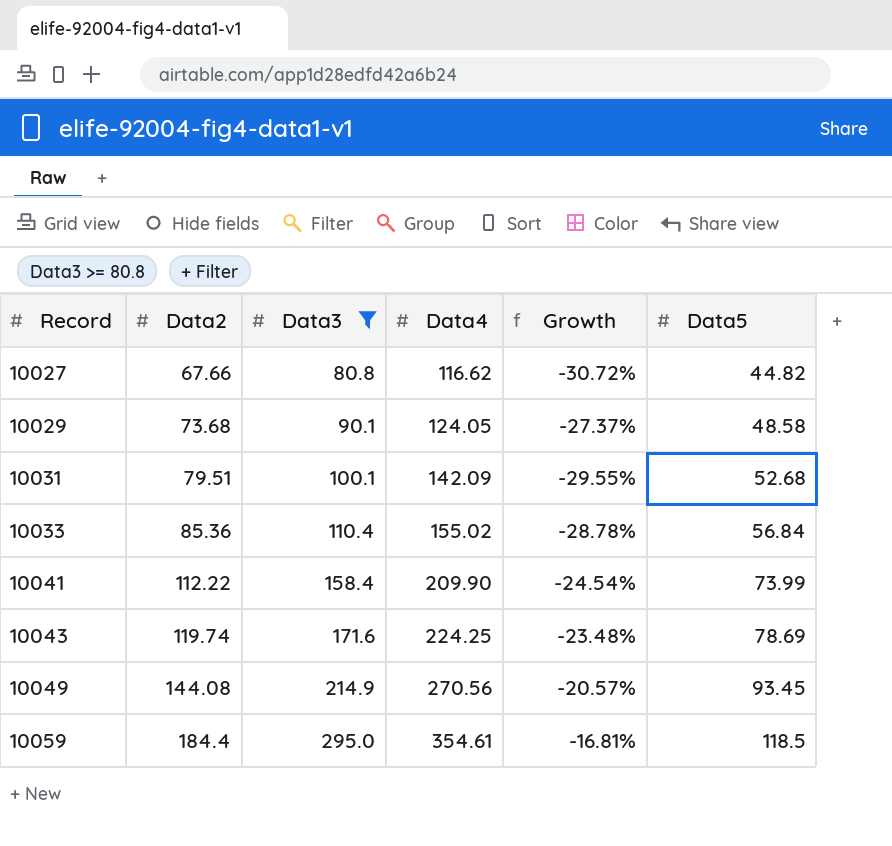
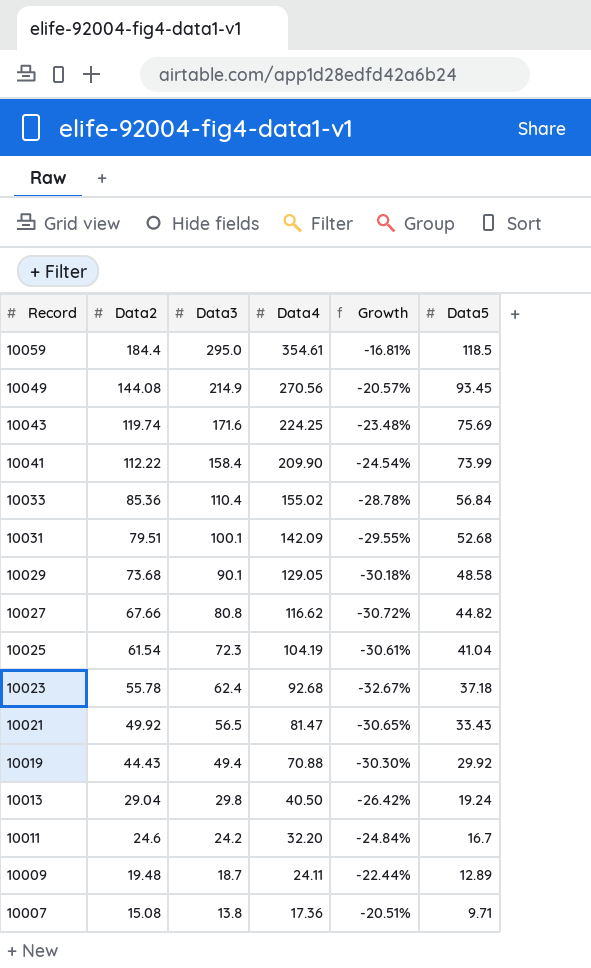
filter: Data3 >= 80.8 -> none
row order: Record ascending -> Record descending
10043 | Data5: 78.69 -> 75.69
10029 | Data4: 124.05 -> 129.05
10029 | Growth: -27.37% -> -30.18%

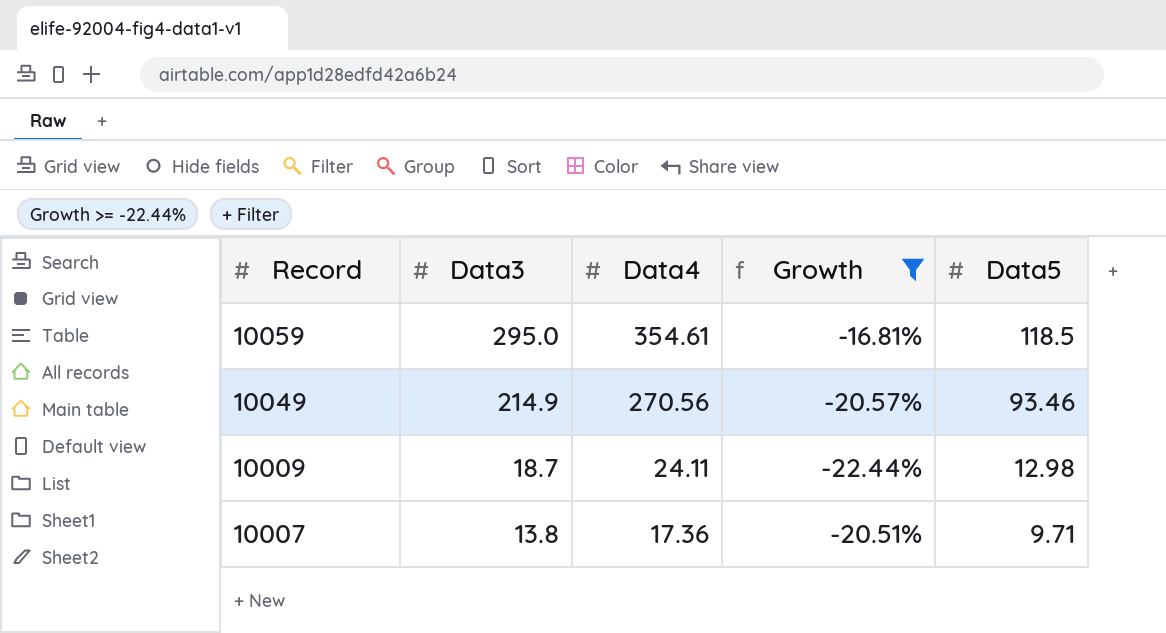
filter: none -> Growth >= -22.44%
column Data2 | position: 2 -> none
10049 | Data5: 93.45 -> 93.46
10009 | Data5: 12.89 -> 12.98

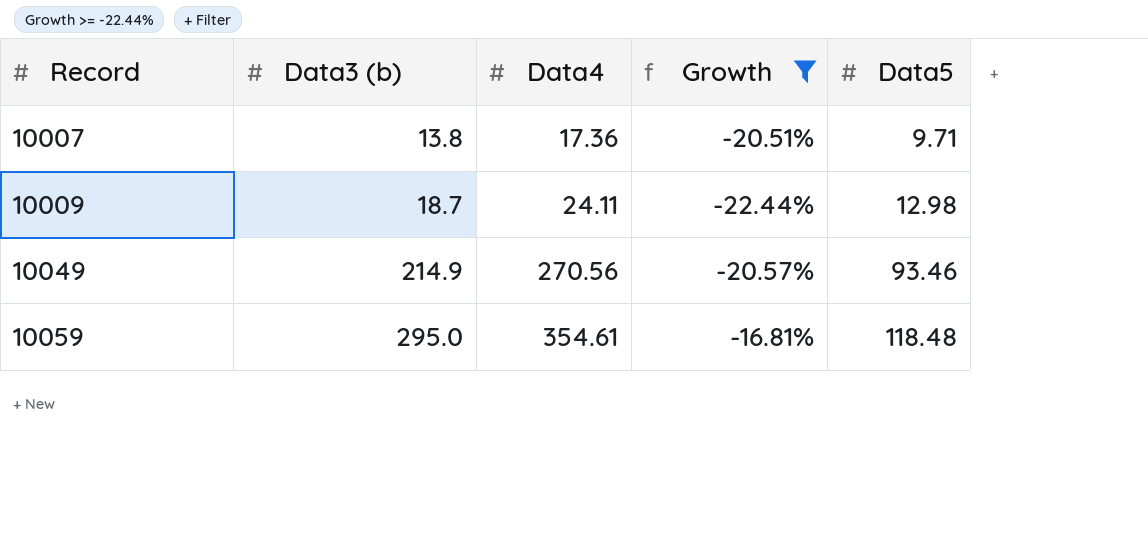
row order: Record descending -> Record ascending
column name: Data3 -> Data3 (b)
10059 | Data5: 118.5 -> 118.48

